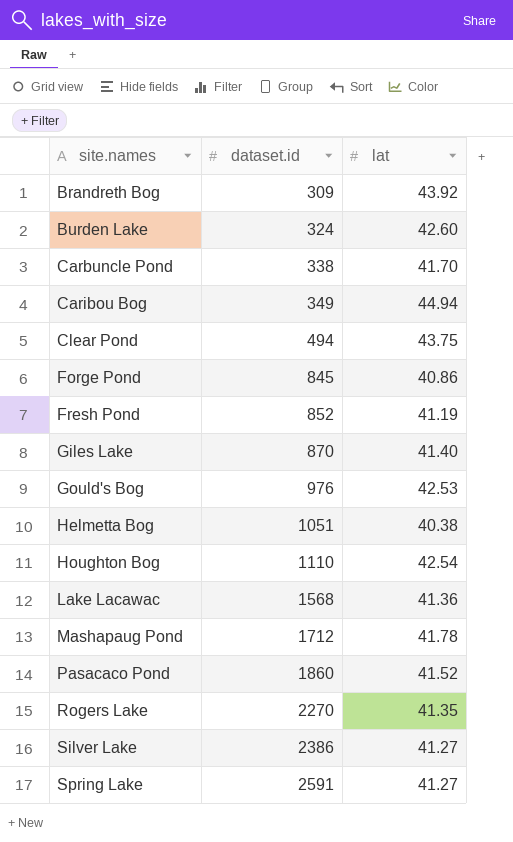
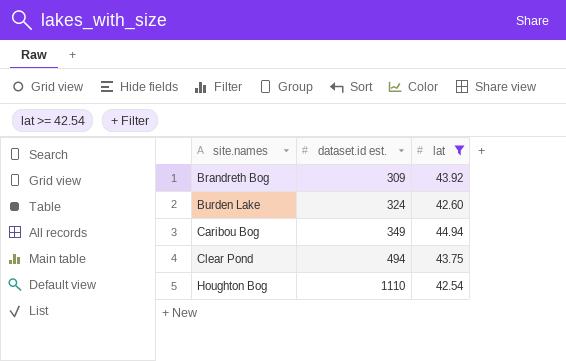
filter: none -> lat >= 42.54
column name: dataset.id -> dataset.id est.

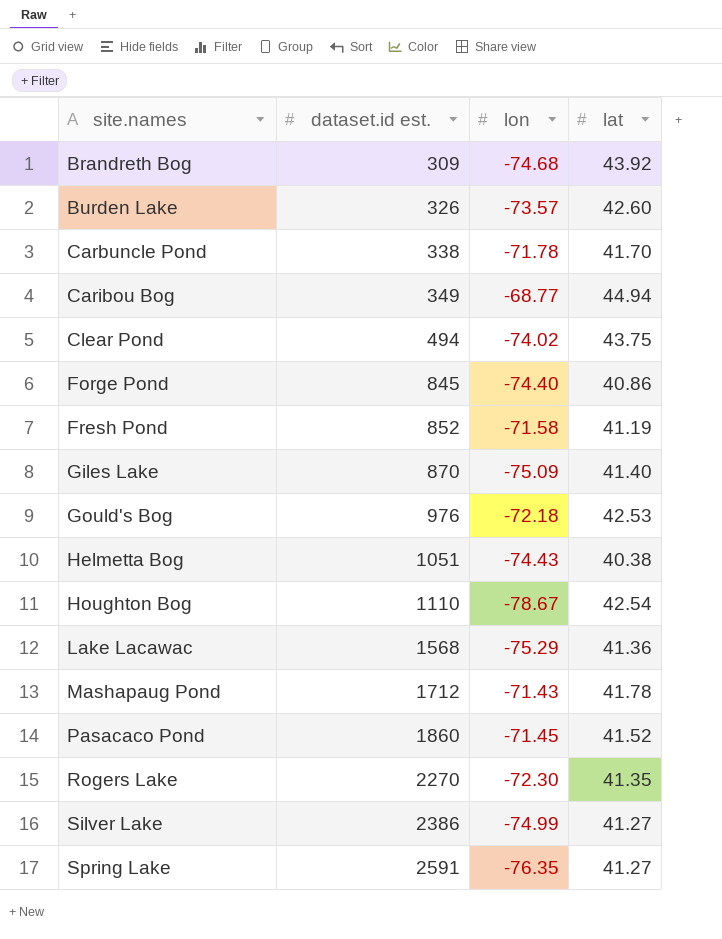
filter: lat >= 42.54 -> none
column lon | position: none -> 3
Burden Lake | dataset.id est.: 324 -> 326

